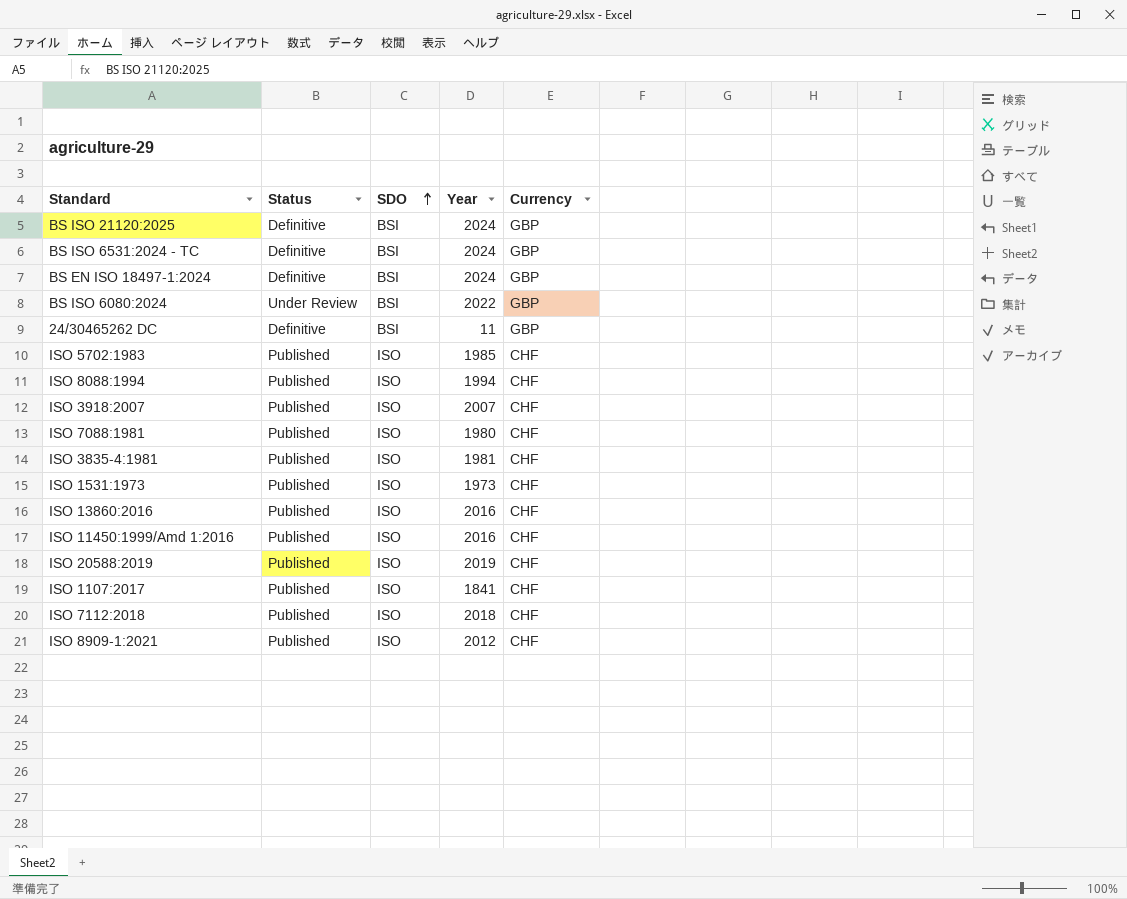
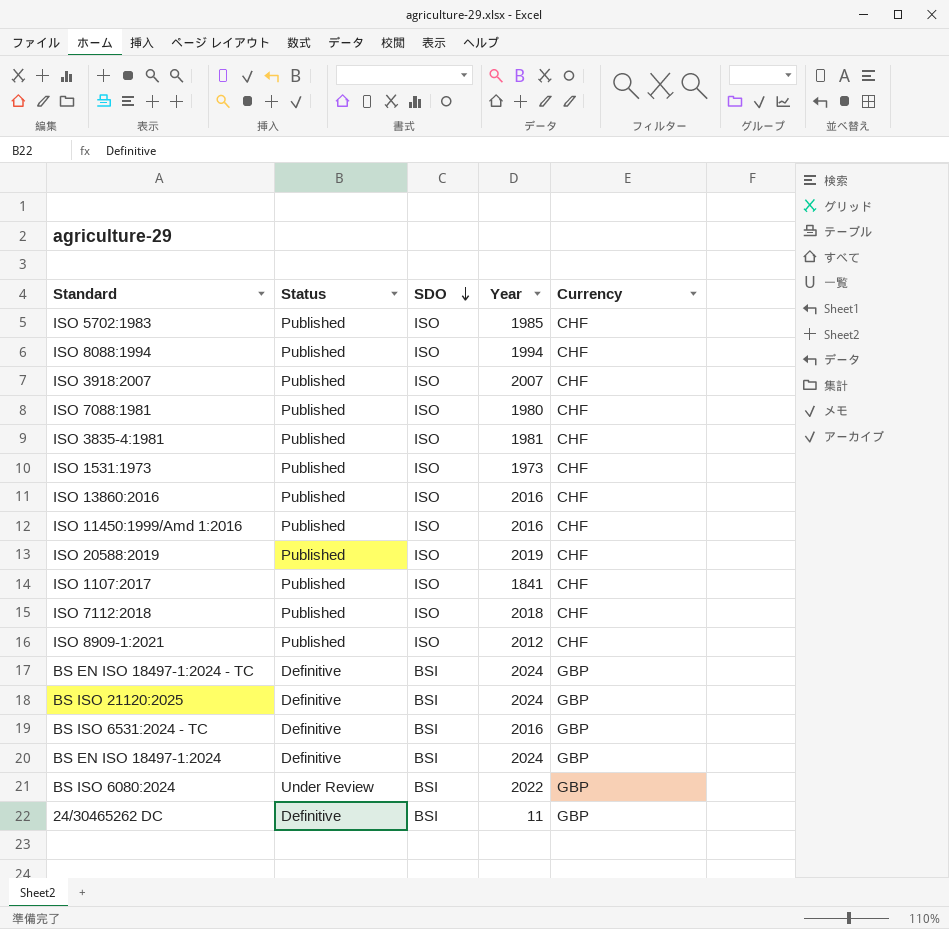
row order: SDO ascending -> SDO descending
row BS EN ISO 18497-1:2024 - TC: none -> Definitive | BSI | 2024 | GBP
BS ISO 6531:2024 - TC | Year: 2024 -> 2016

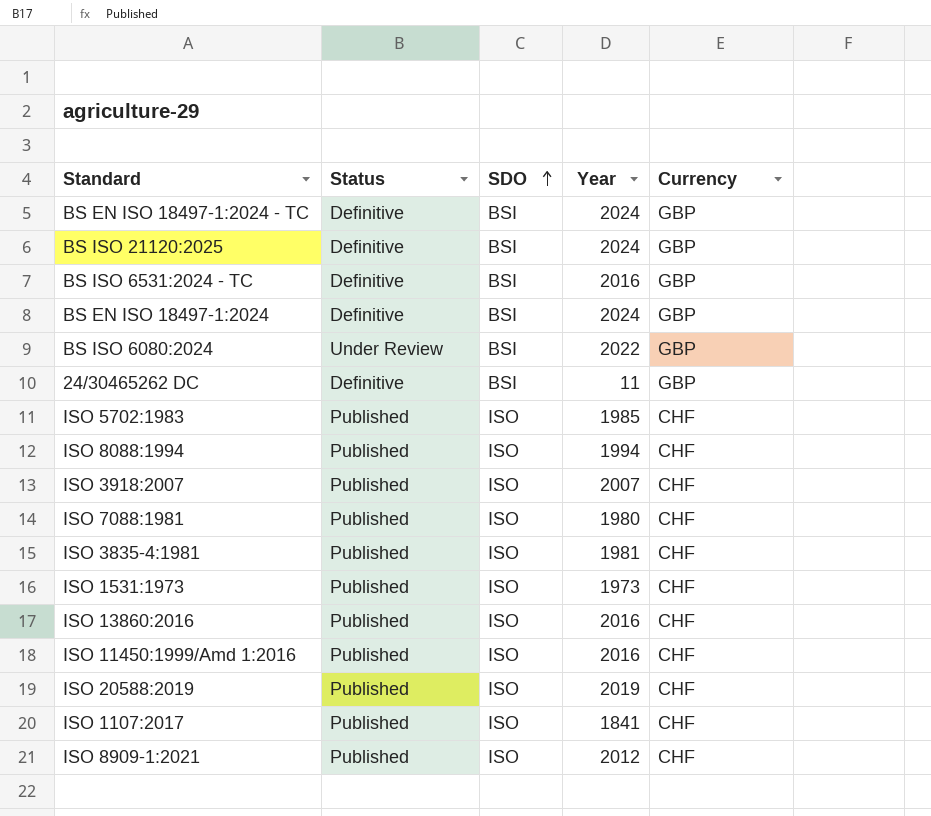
row order: SDO descending -> SDO ascending
row ISO 7112:2018: Published | ISO | 2018 | CHF -> none

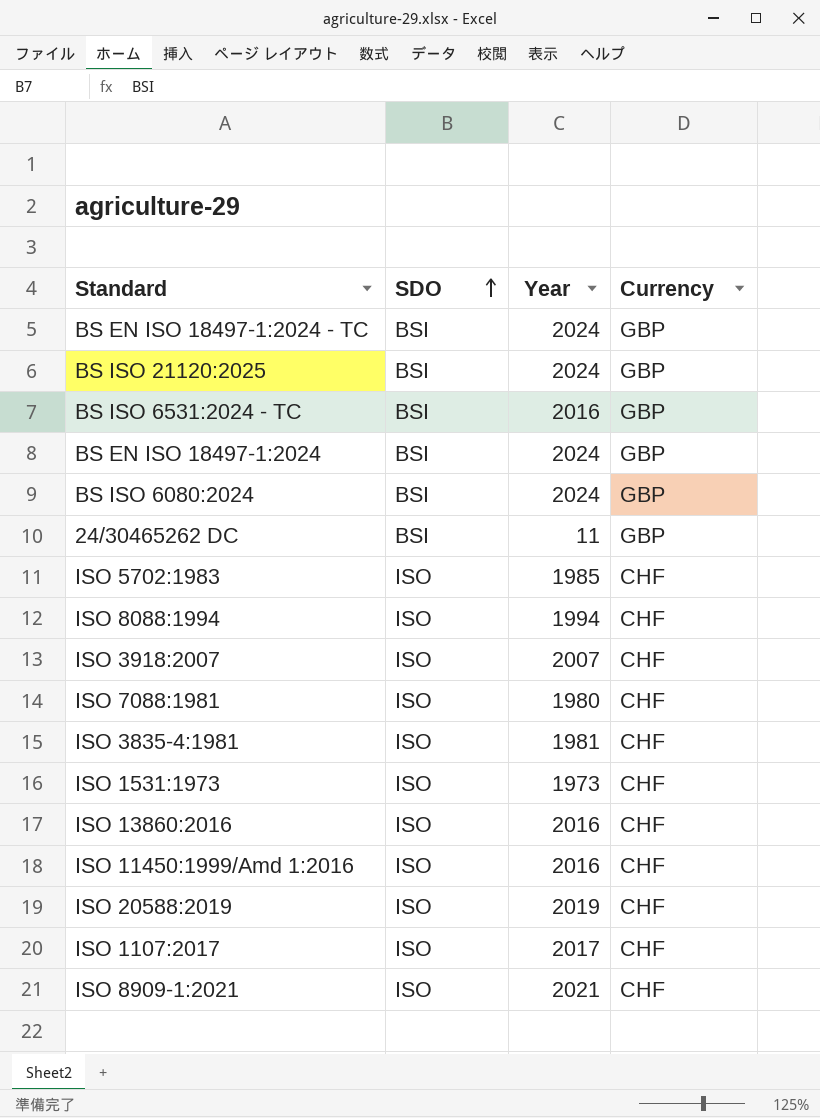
column Status | position: 2 -> none
BS ISO 6080:2024 | Year: 2022 -> 2024
ISO 1107:2017 | Year: 1841 -> 2017
ISO 8909-1:2021 | Year: 2012 -> 2021

